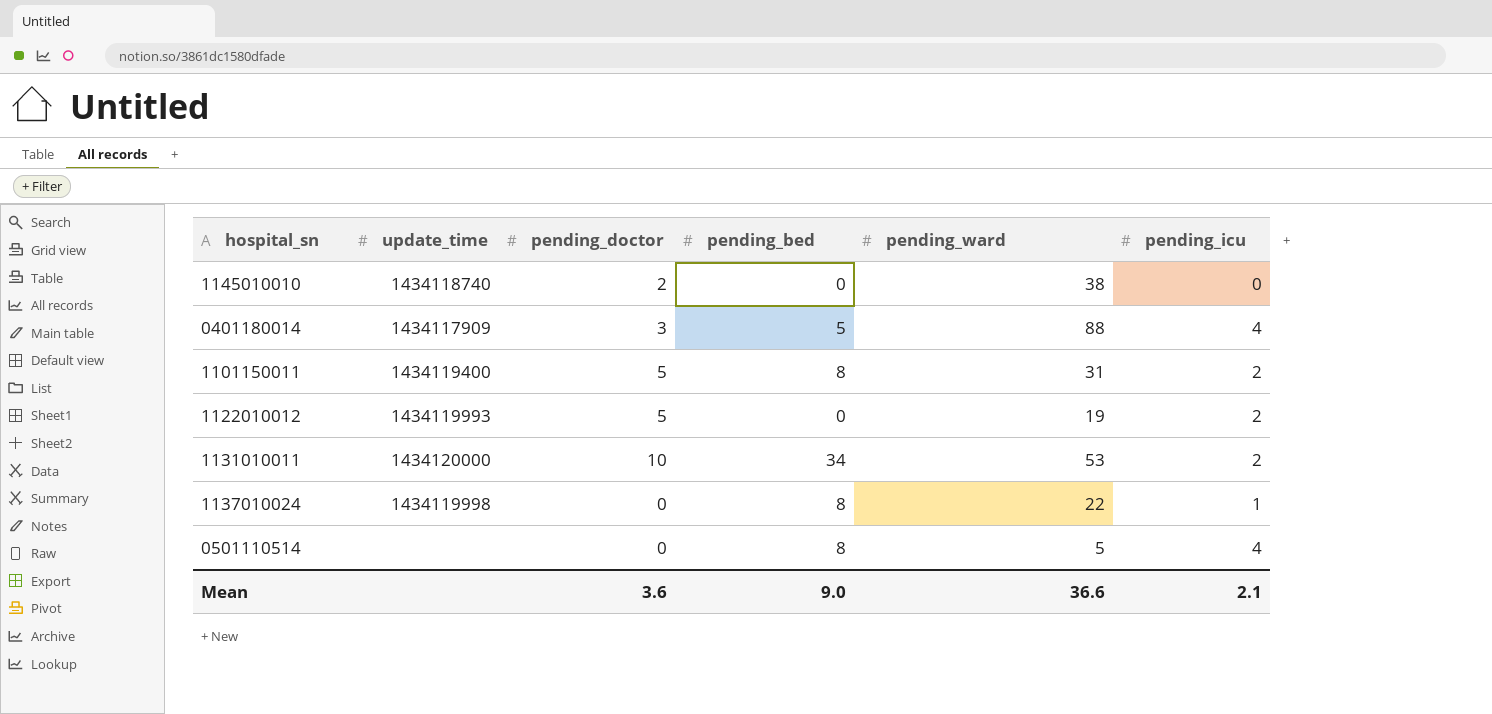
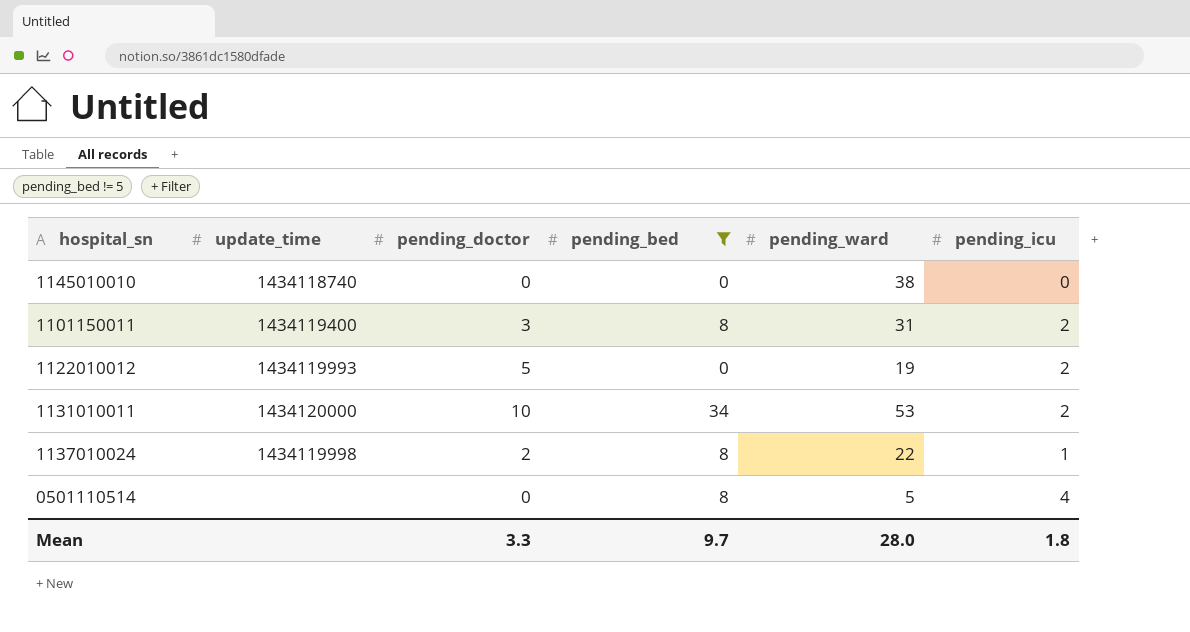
filter: none -> pending_bed != 5
1145010010 | pending_doctor: 2 -> 0
1101150011 | pending_doctor: 5 -> 3
1137010024 | pending_doctor: 0 -> 2
Mean | pending_doctor: 3.6 -> 3.3
Mean | pending_bed: 9.0 -> 9.7
Mean | pending_ward: 36.6 -> 28.0
Mean | pending_icu: 2.1 -> 1.8

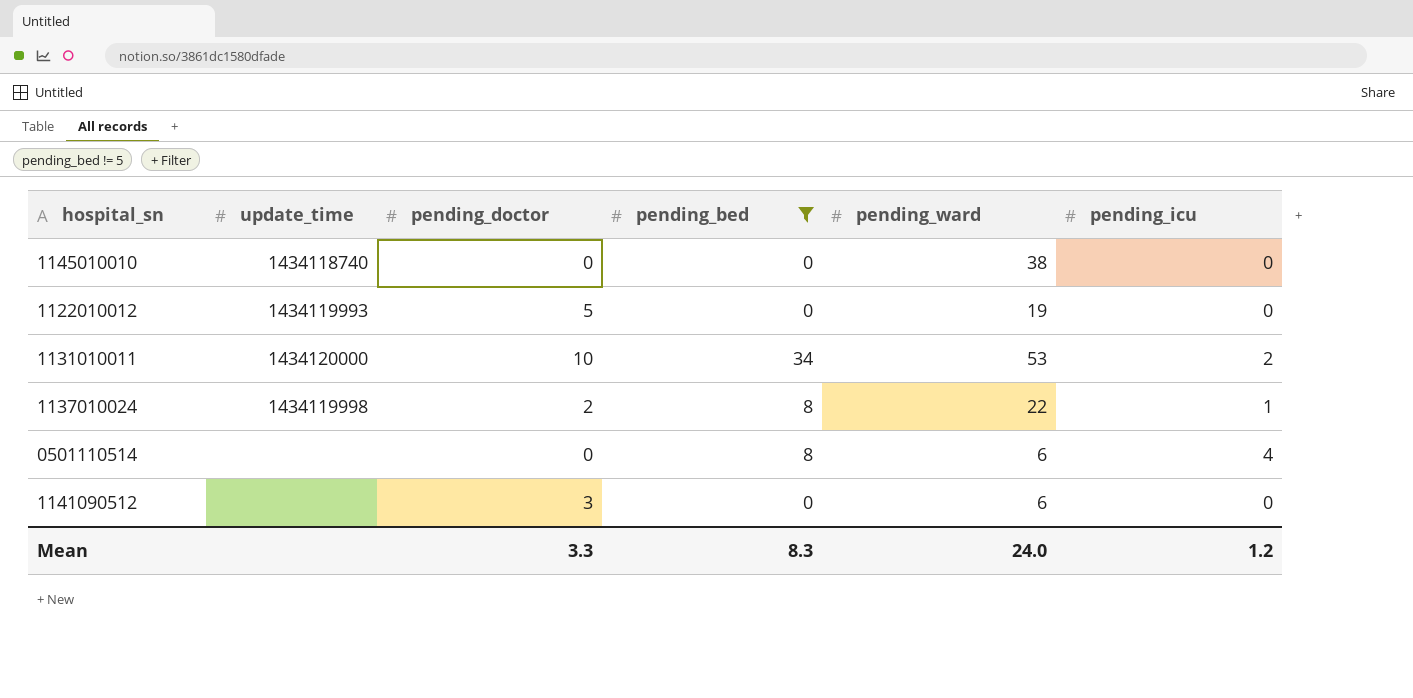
row 1101150011: 1434119400 | 3 | 8 | 31 | 2 -> none
1122010012 | pending_icu: 2 -> 0
0501110514 | pending_ward: 5 -> 6
row 1141090512: none -> none | 3 | 0 | 6 | 0
Mean | pending_bed: 9.7 -> 8.3
Mean | pending_ward: 28.0 -> 24.0
Mean | pending_icu: 1.8 -> 1.2

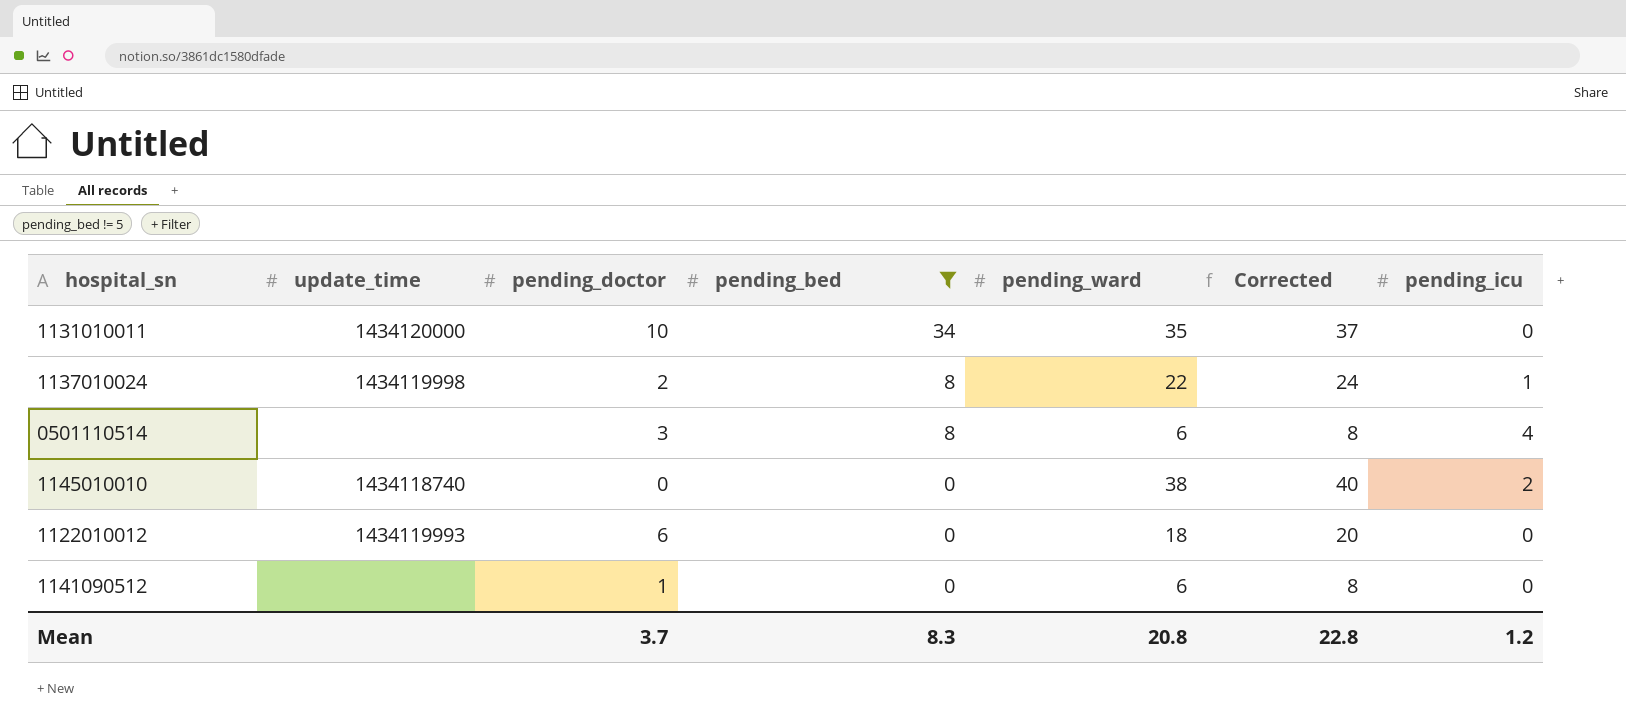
row order: none -> pending_bed descending
column Corrected | formula: none -> [pending_ward] + 2
1131010011 | pending_ward: 53 -> 35
1131010011 | pending_icu: 2 -> 0
0501110514 | pending_doctor: 0 -> 3
1145010010 | pending_icu: 0 -> 2
1122010012 | pending_doctor: 5 -> 6
1122010012 | pending_ward: 19 -> 18
1141090512 | pending_doctor: 3 -> 1
Mean | pending_doctor: 3.3 -> 3.7
Mean | pending_ward: 24.0 -> 20.8

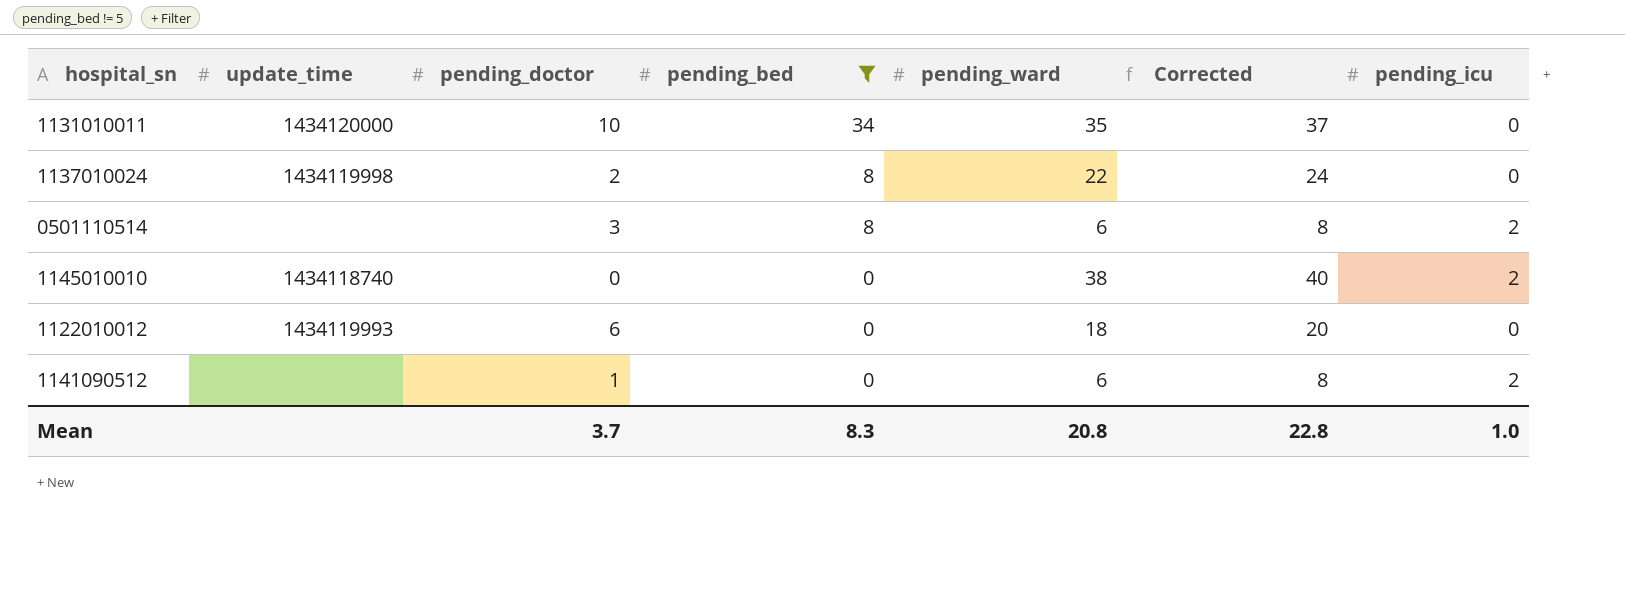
1137010024 | pending_icu: 1 -> 0
0501110514 | pending_icu: 4 -> 2
1141090512 | pending_icu: 0 -> 2
Mean | pending_icu: 1.2 -> 1.0

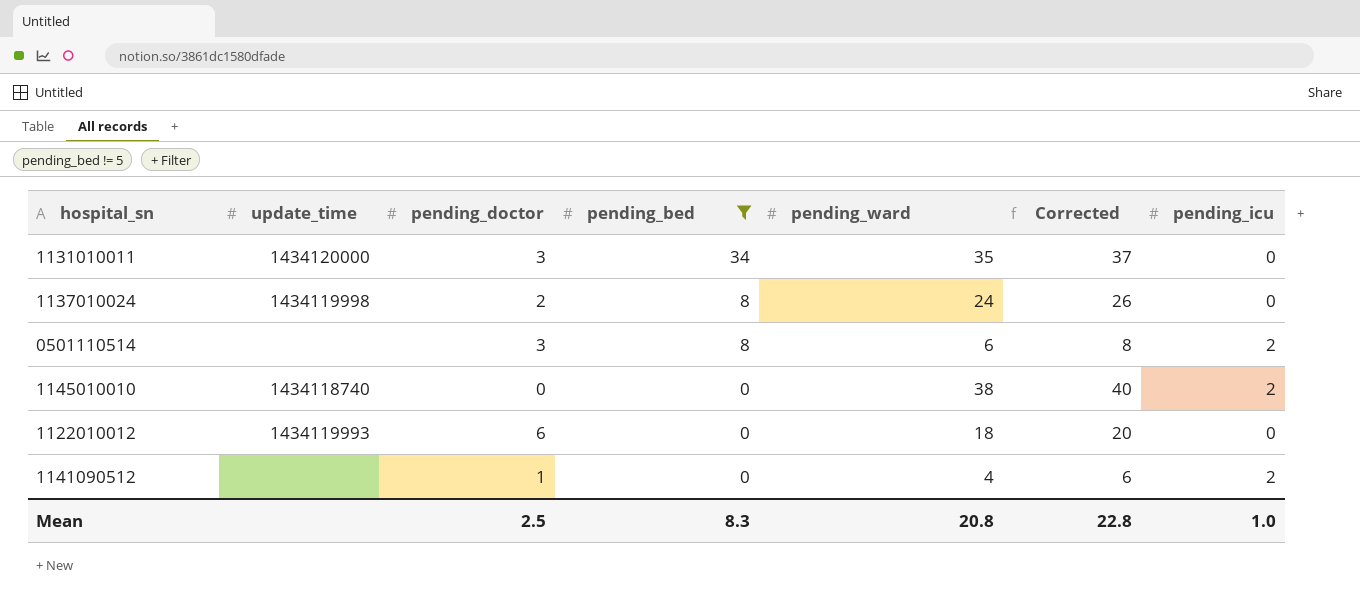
1131010011 | pending_doctor: 10 -> 3
1137010024 | pending_ward: 22 -> 24
1137010024 | Corrected: 24 -> 26
1141090512 | pending_ward: 6 -> 4
1141090512 | Corrected: 8 -> 6
Mean | pending_doctor: 3.7 -> 2.5

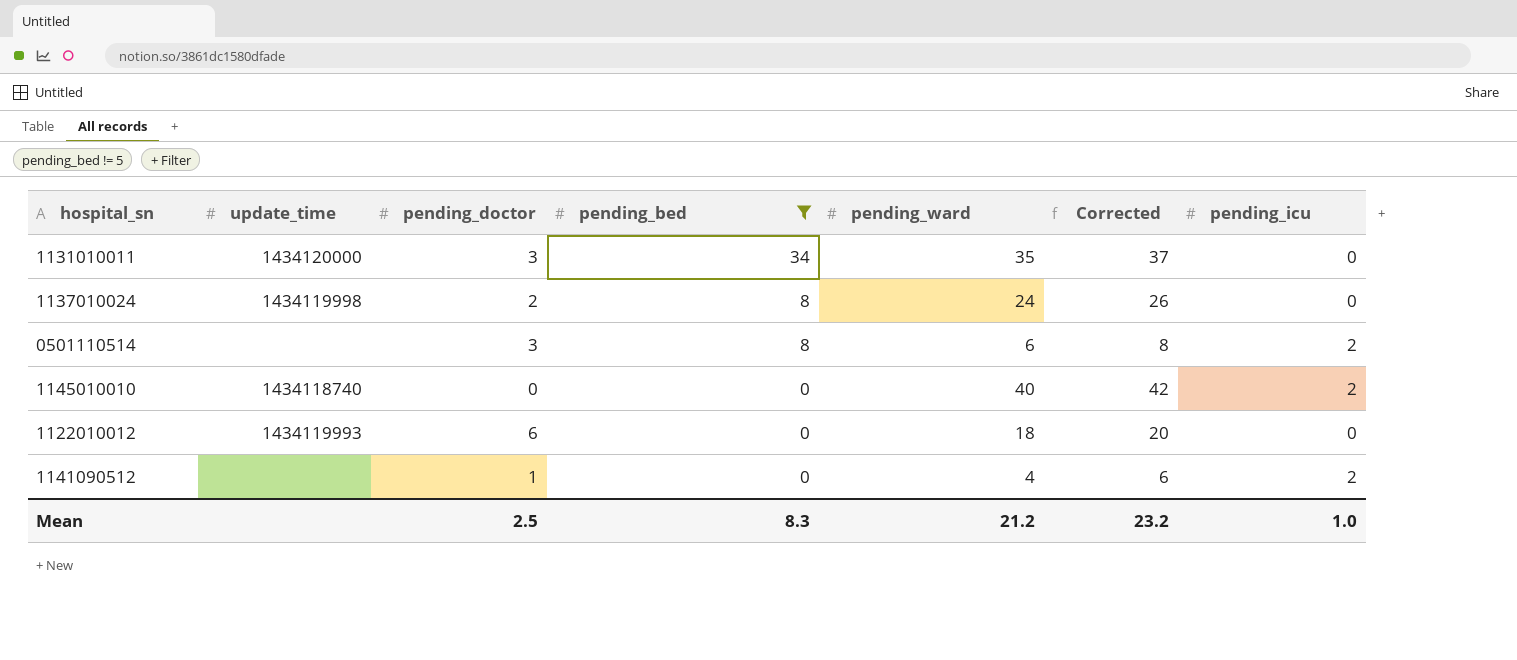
1145010010 | pending_ward: 38 -> 40
1145010010 | Corrected: 40 -> 42
Mean | pending_ward: 20.8 -> 21.2
Mean | Corrected: 22.8 -> 23.2

